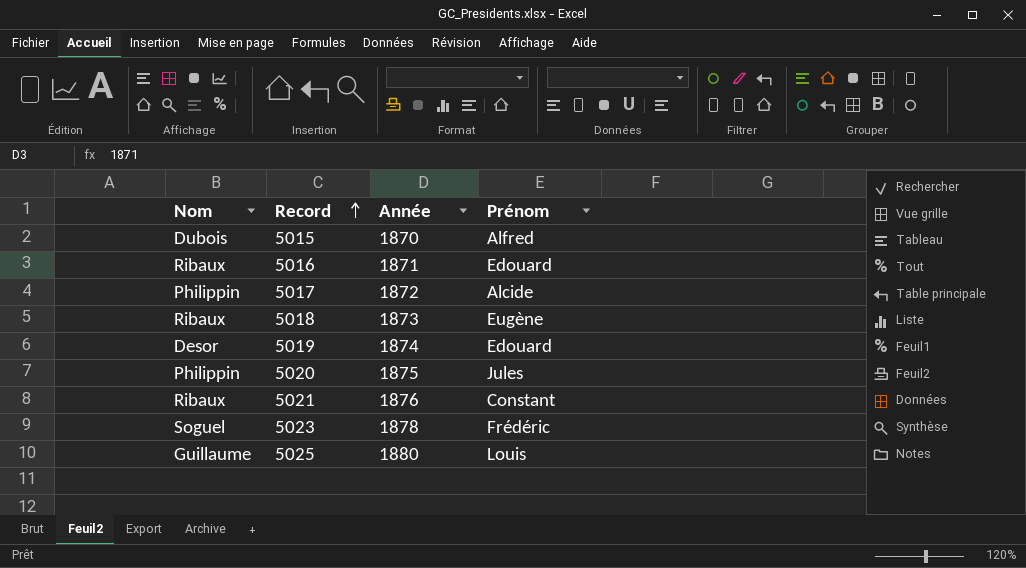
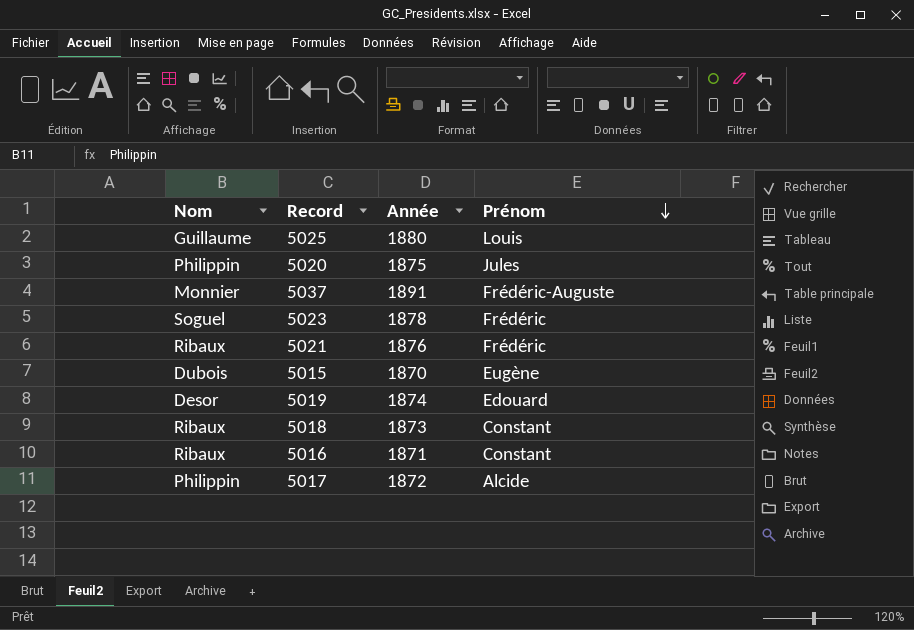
row order: Record ascending -> Prénom descending
row 5037: none -> Monnier | 1891 | Frédéric-Auguste
5021 | Prénom: Constant -> Frédéric
5015 | Prénom: Alfred -> Eugène
5018 | Prénom: Eugène -> Constant
5016 | Prénom: Edouard -> Constant

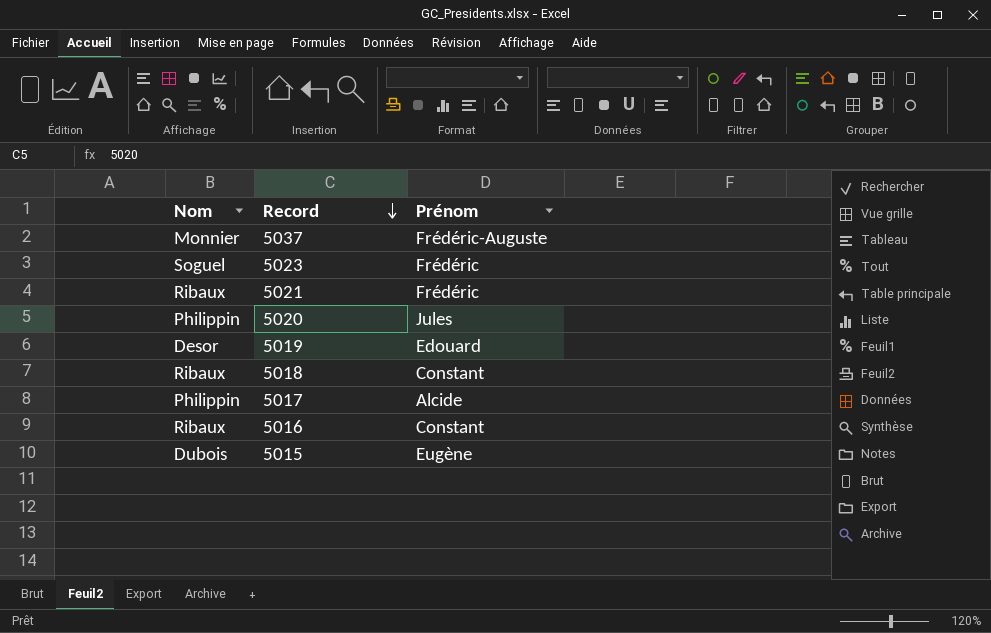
row order: Prénom descending -> Record descending
column Année | position: 3 -> none
row 5025: Guillaume | 1880 | Louis -> none

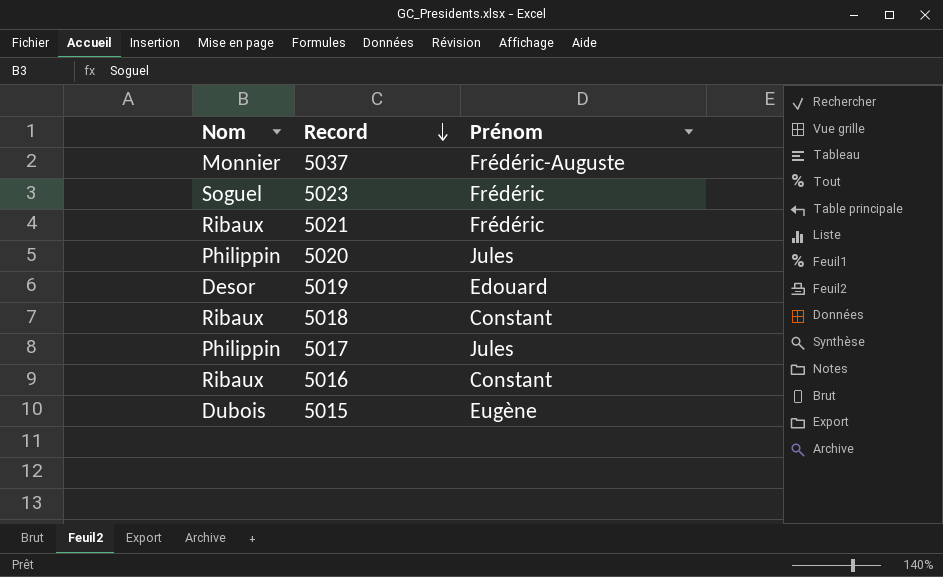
5017 | Prénom: Alcide -> Jules

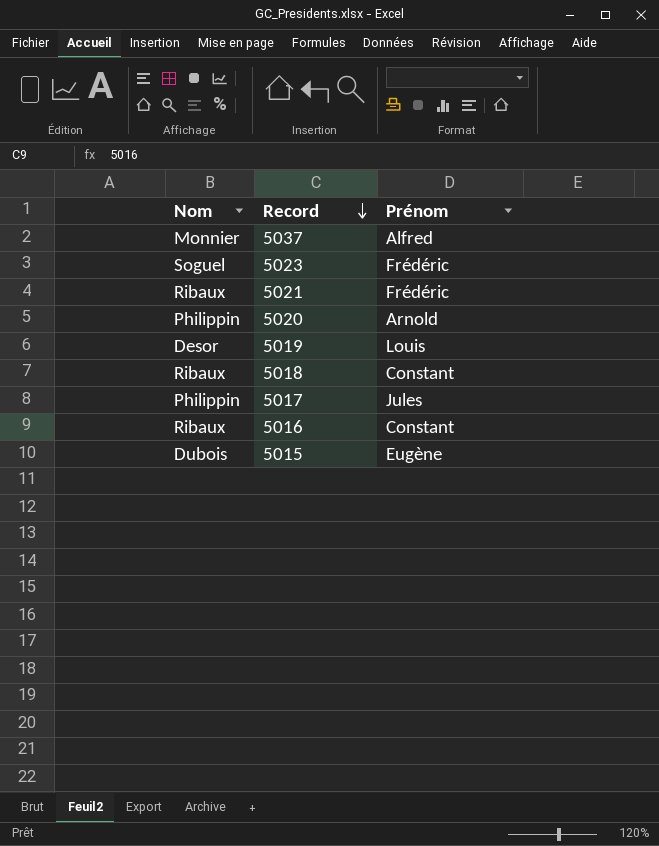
5037 | Prénom: Frédéric-Auguste -> Alfred
5020 | Prénom: Jules -> Arnold
5019 | Prénom: Edouard -> Louis

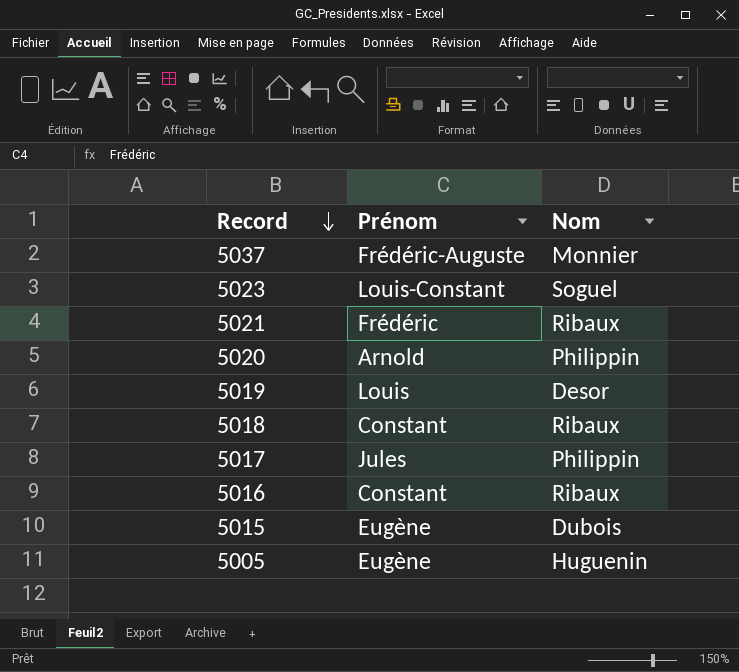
column Nom | position: 1 -> 3
5037 | Prénom: Alfred -> Frédéric-Auguste
5023 | Prénom: Frédéric -> Louis-Constant
row 5005: none -> Eugène | Huguenin

